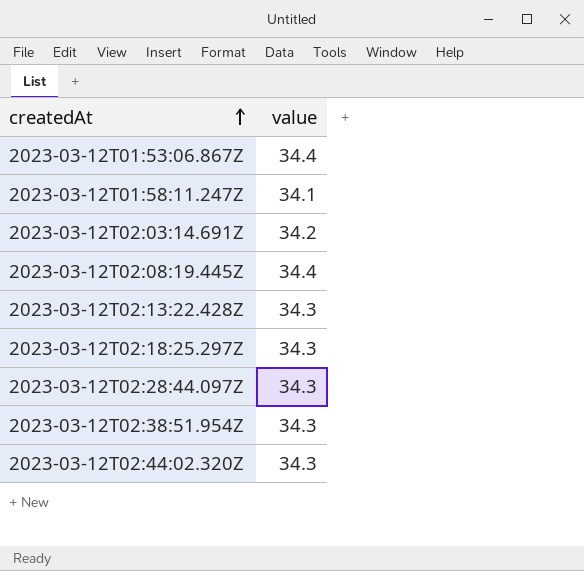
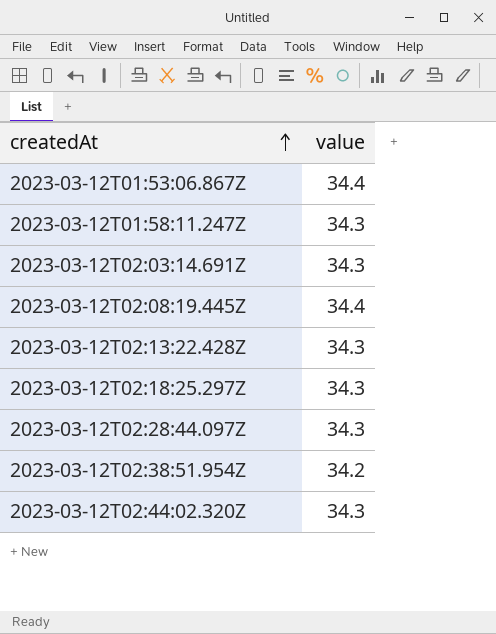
2023-03-12T01:58:11.247Z | value: 34.1 -> 34.3
2023-03-12T02:03:14.691Z | value: 34.2 -> 34.3
2023-03-12T02:38:51.954Z | value: 34.3 -> 34.2

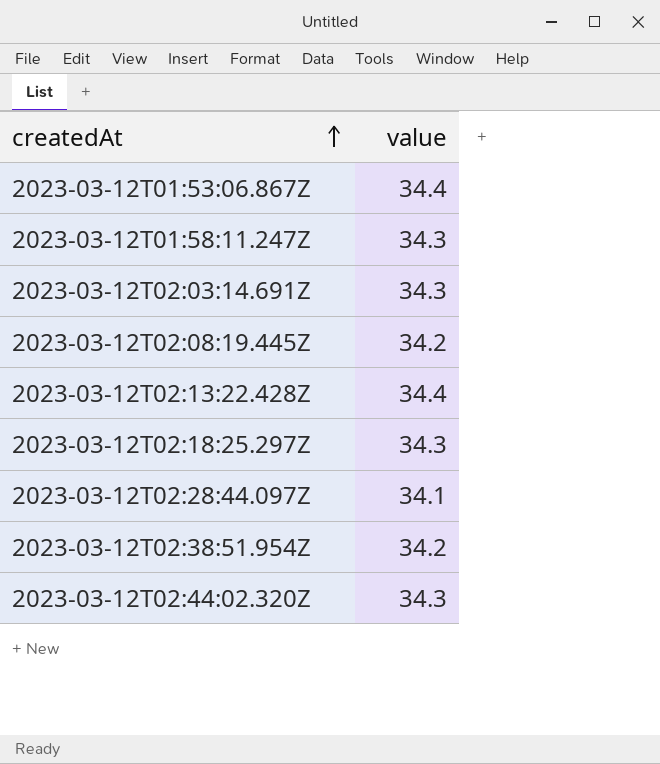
2023-03-12T02:08:19.445Z | value: 34.4 -> 34.2
2023-03-12T02:13:22.428Z | value: 34.3 -> 34.4
2023-03-12T02:28:44.097Z | value: 34.3 -> 34.1

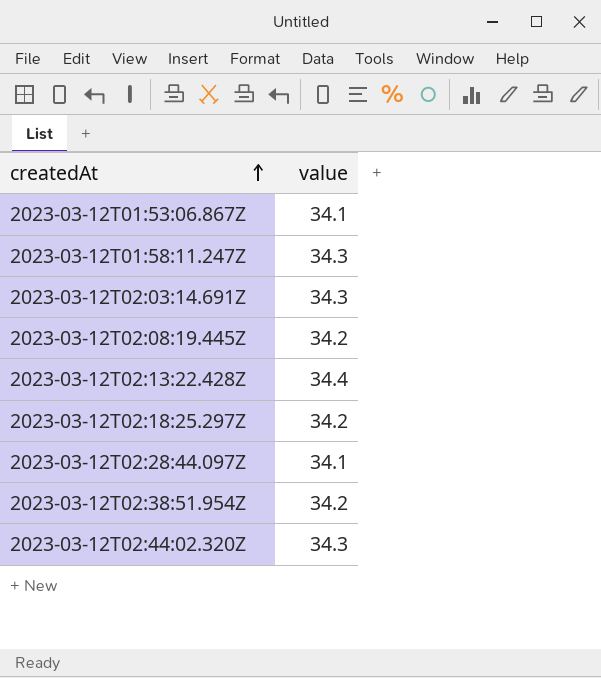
2023-03-12T01:53:06.867Z | value: 34.4 -> 34.1
2023-03-12T02:18:25.297Z | value: 34.3 -> 34.2

